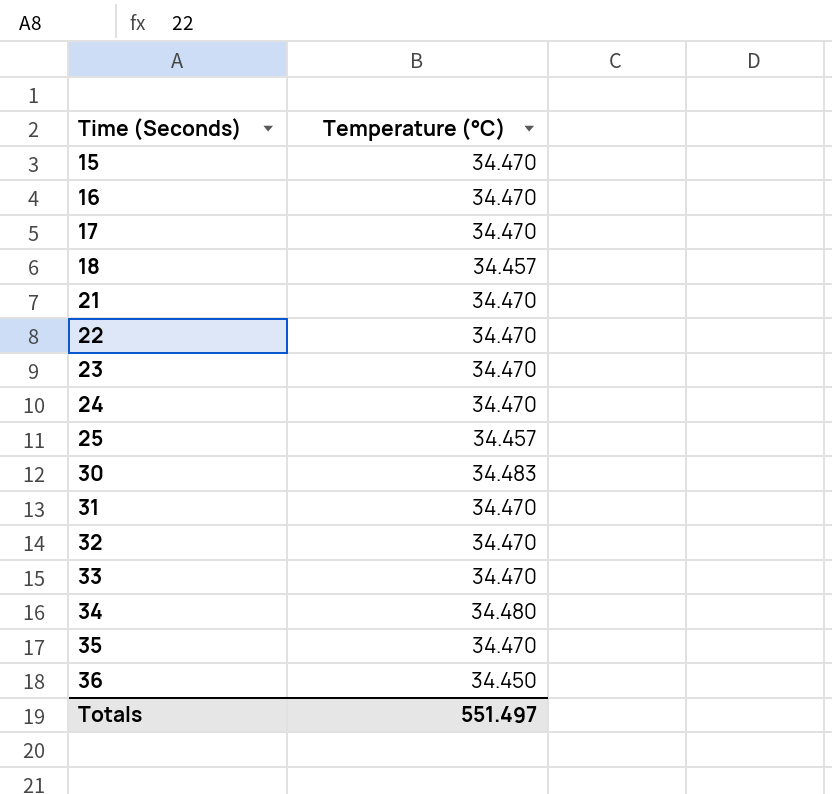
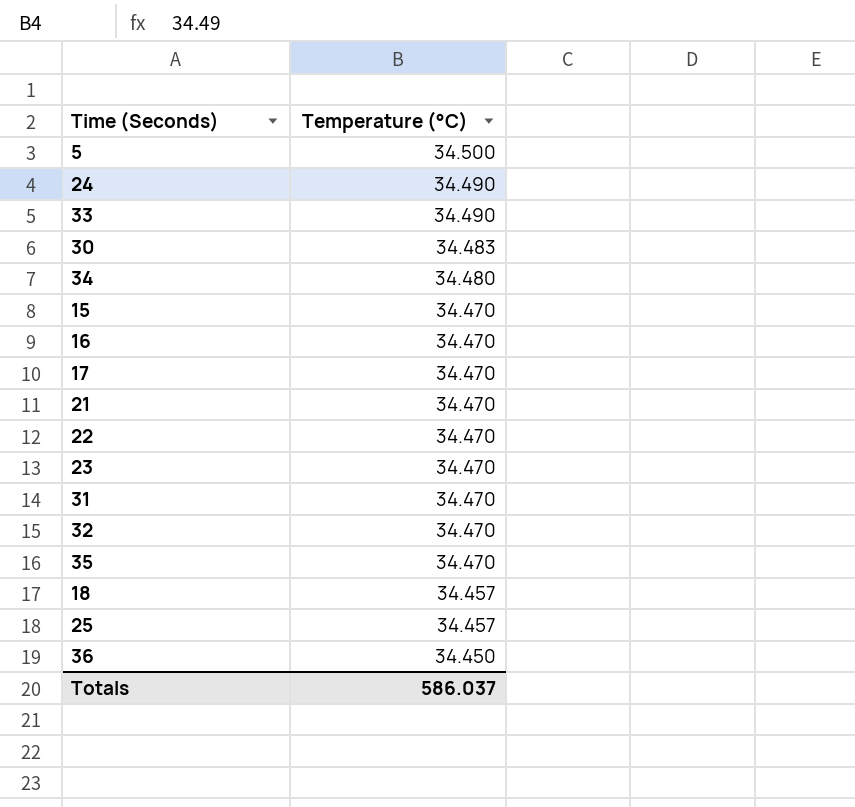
row order: Time (Seconds) ascending -> Temperature (°C) descending
row 5: none -> 34.500
24 | Temperature (°C): 34.470 -> 34.490
33 | Temperature (°C): 34.470 -> 34.490
Totals | Temperature (°C): 551.497 -> 586.037

